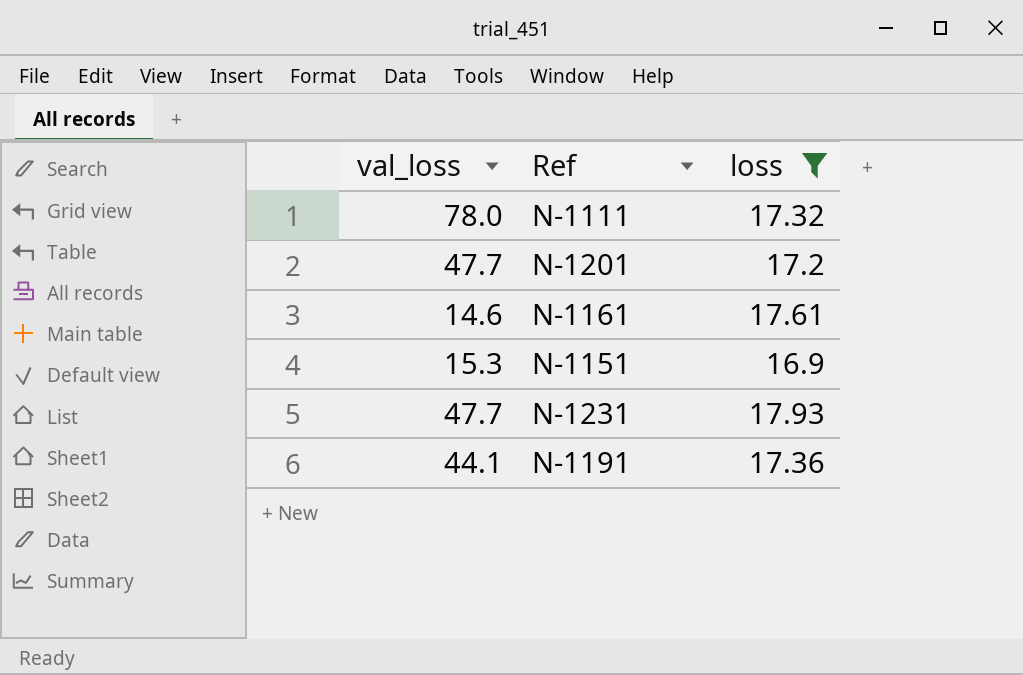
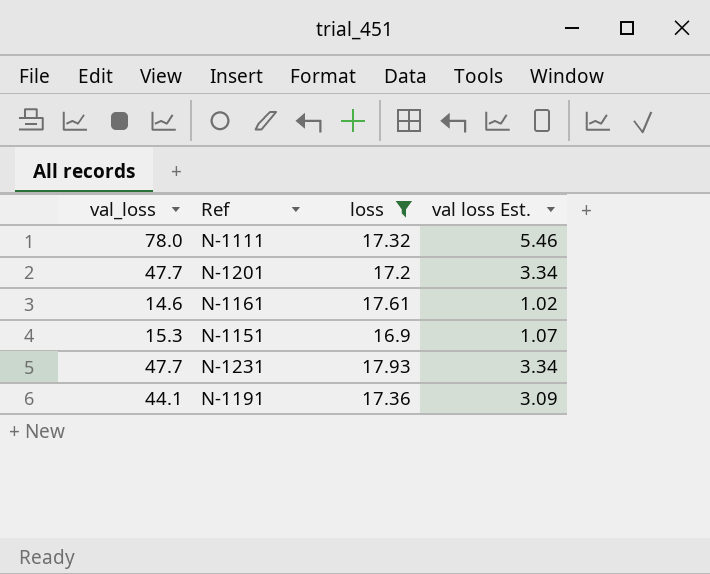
column val loss Est. | formula: none -> [val_loss] * 0.07

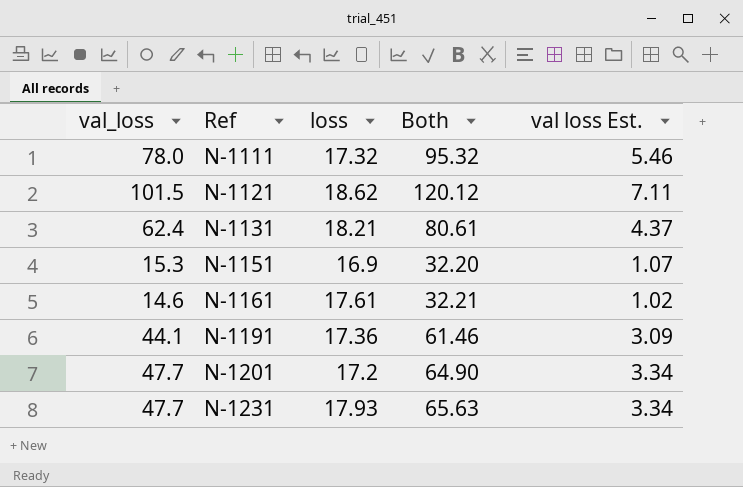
filter: loss <= 17.93 -> none
row order: none -> Ref ascending
column Both | formula: none -> [val_loss] + [loss]

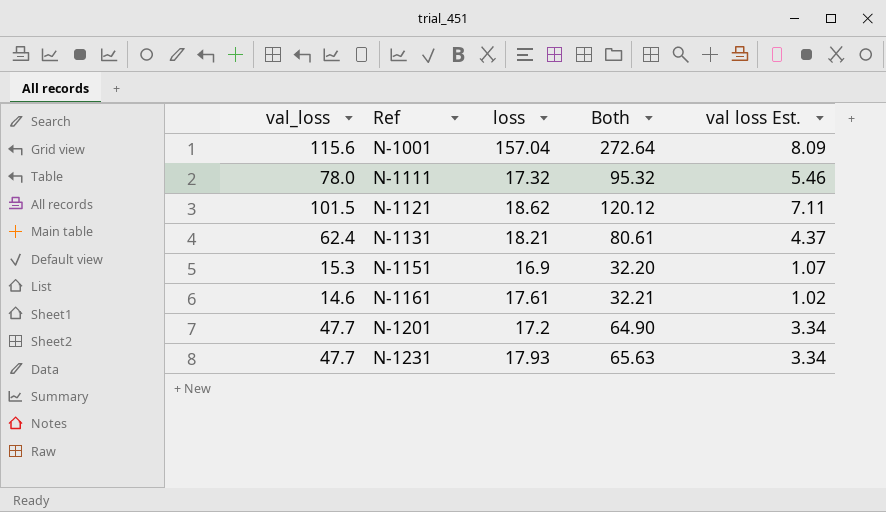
row N-1191: 44.1 | 17.36 | 61.46 | 3.09 -> none
row N-1001: none -> 115.6 | 157.04 | 272.64 | 8.09

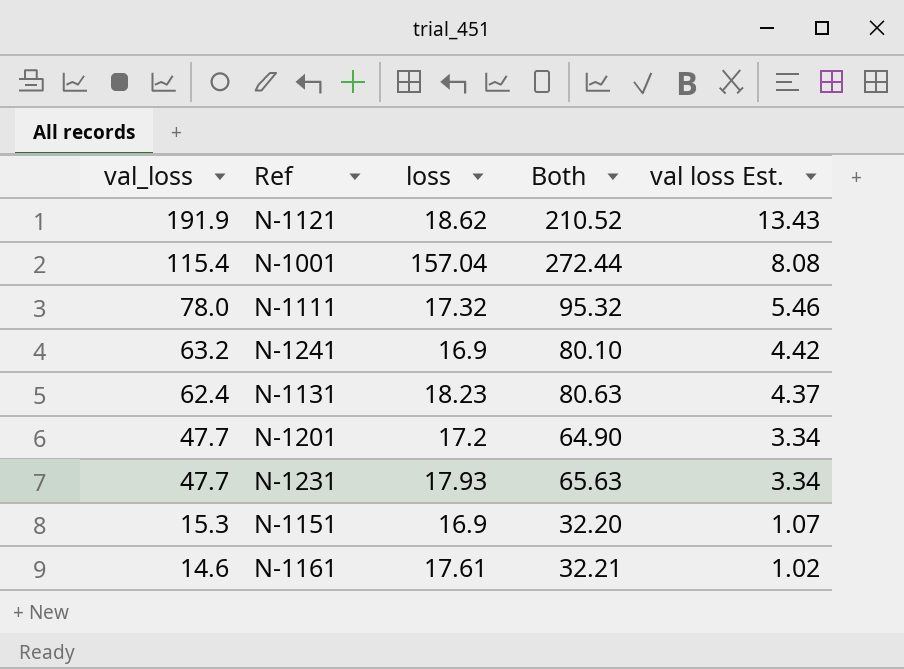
row order: Ref ascending -> val_loss descending
N-1121 | val_loss: 101.5 -> 191.9
N-1121 | Both: 120.12 -> 210.52
N-1121 | val loss Est.: 7.11 -> 13.43
N-1001 | val_loss: 115.6 -> 115.4
N-1001 | Both: 272.64 -> 272.44
N-1001 | val loss Est.: 8.09 -> 8.08
row N-1241: none -> 63.2 | 16.9 | 80.10 | 4.42
N-1131 | loss: 18.21 -> 18.23
N-1131 | Both: 80.61 -> 80.63

